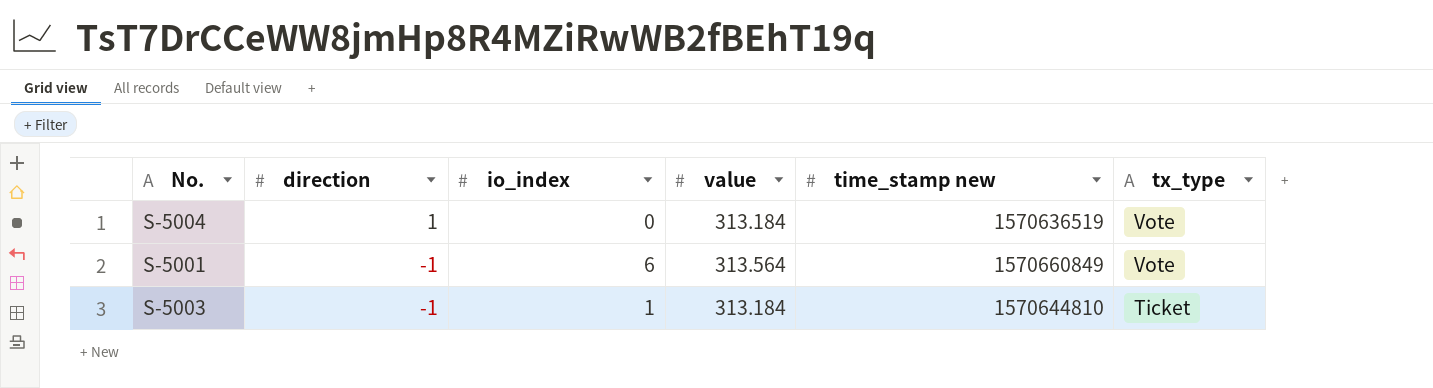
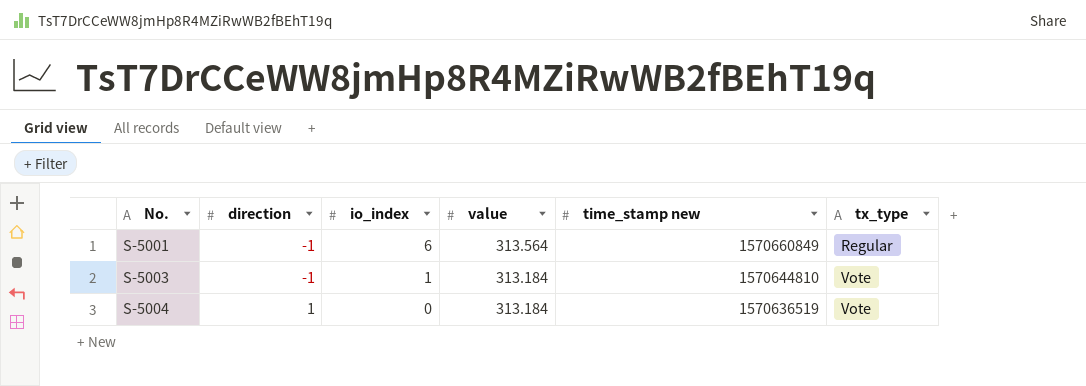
row order: direction descending -> No. ascending
S-5001 | tx_type: Vote -> Regular
S-5003 | tx_type: Ticket -> Vote

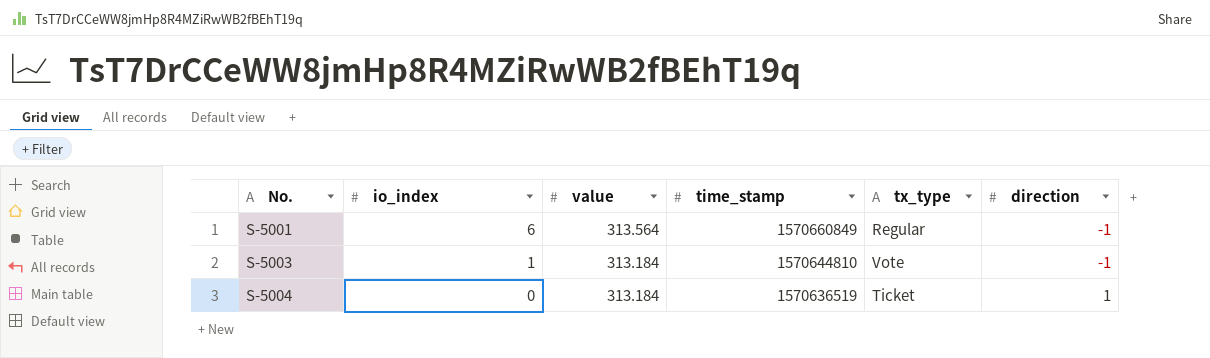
column name: time_stamp new -> time_stamp
column direction | position: 2 -> 6
S-5004 | tx_type: Vote -> Ticket

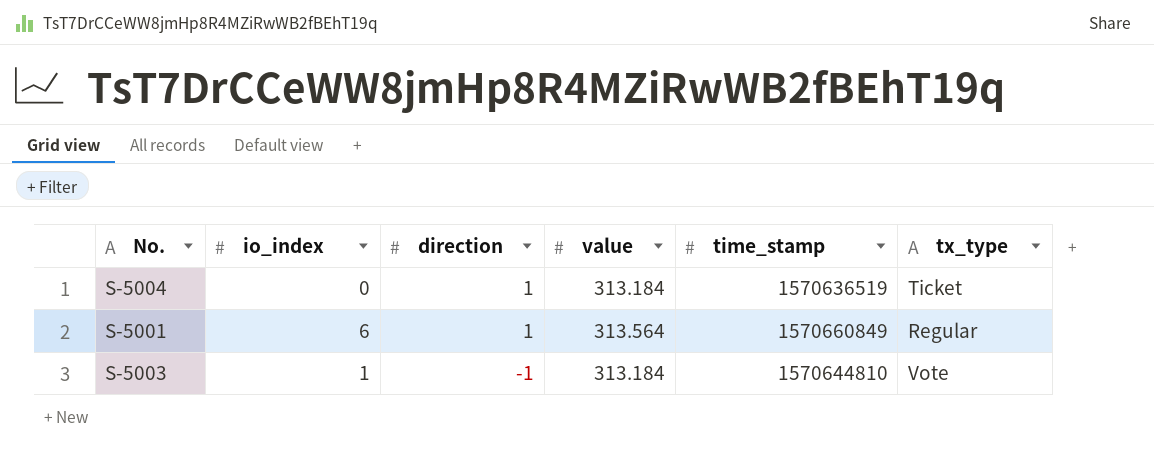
row order: No. ascending -> direction descending
column direction | position: 6 -> 3
S-5001 | direction: -1 -> 1

